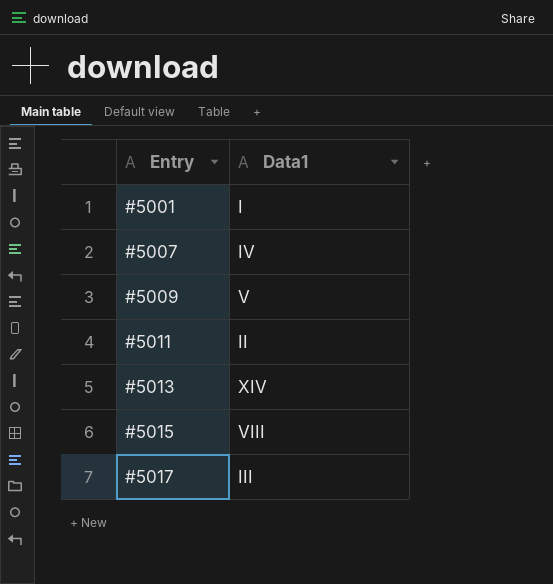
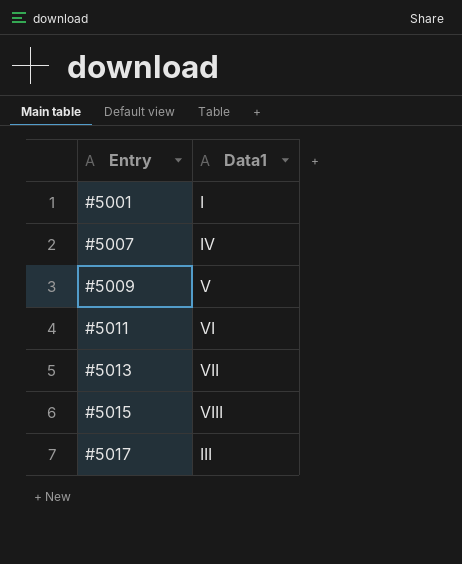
#5011 | Data1: II -> VI
#5013 | Data1: XIV -> VII

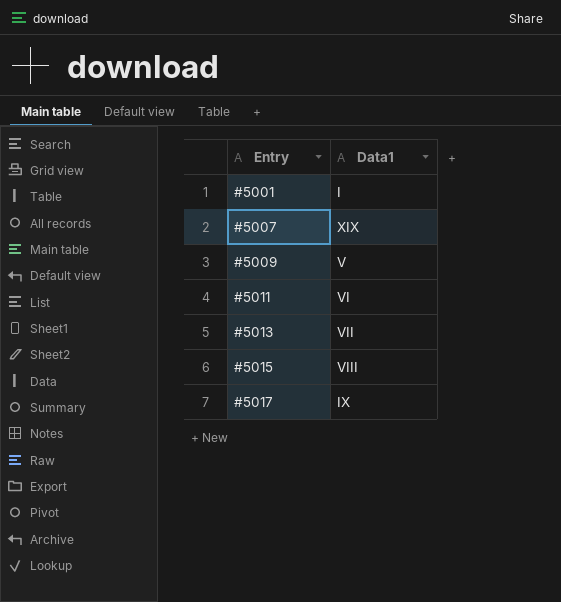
#5007 | Data1: IV -> XIX
#5017 | Data1: III -> IX

